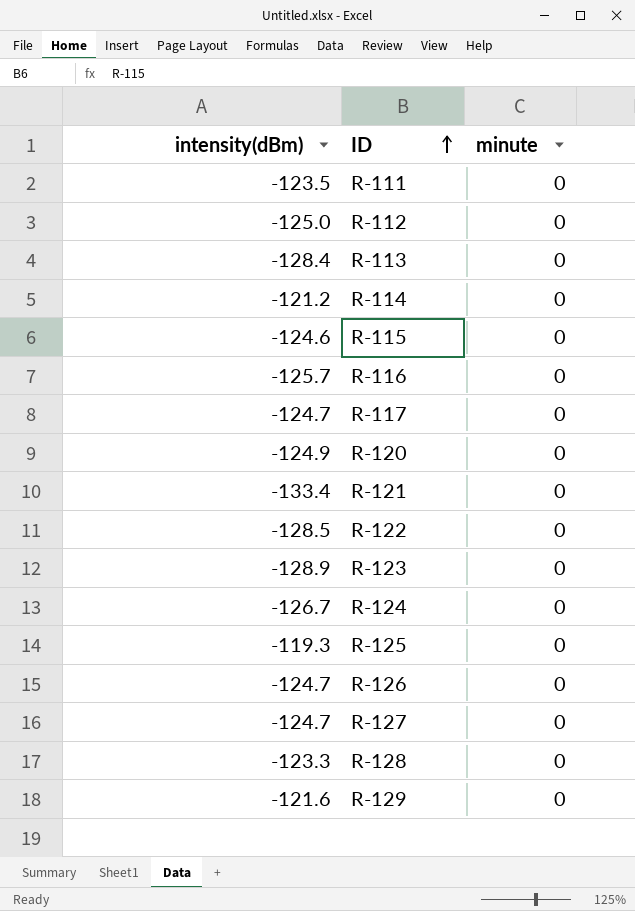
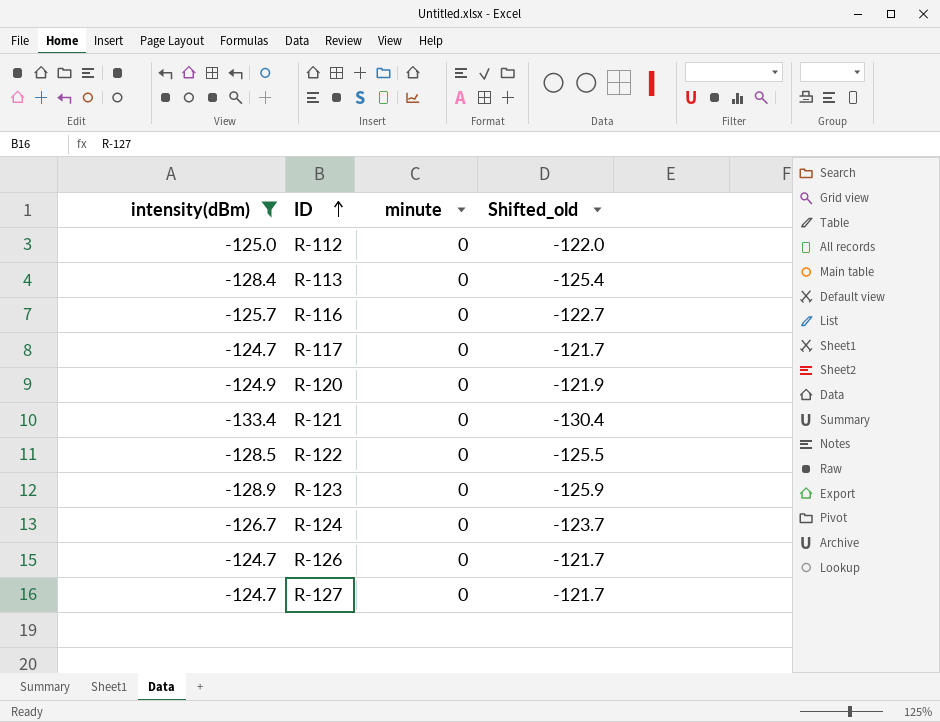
filter: none -> intensity(dBm) <= -124.7
column Shifted_old | formula: none -> [intensity(dBm)] + 3

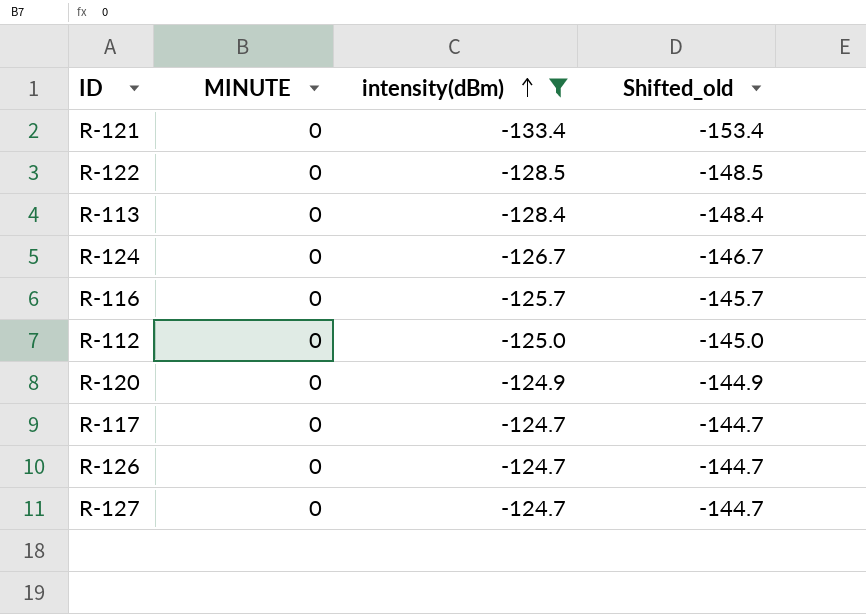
row order: ID ascending -> intensity(dBm) ascending
column name: minute -> MINUTE
column intensity(dBm) | position: 1 -> 3
column Shifted_old | formula: [intensity(dBm)] + 3 -> [intensity(dBm)] - 20
row R-123: -128.9 | 0 | -125.9 -> none

